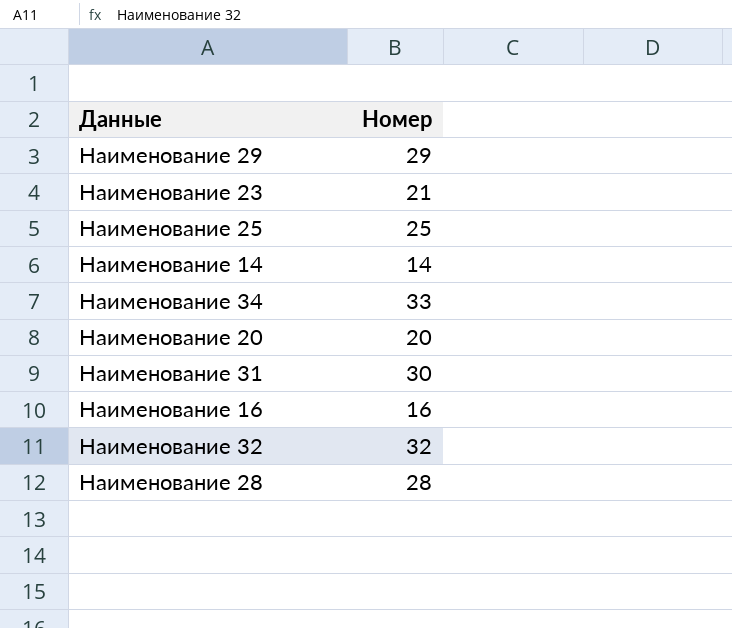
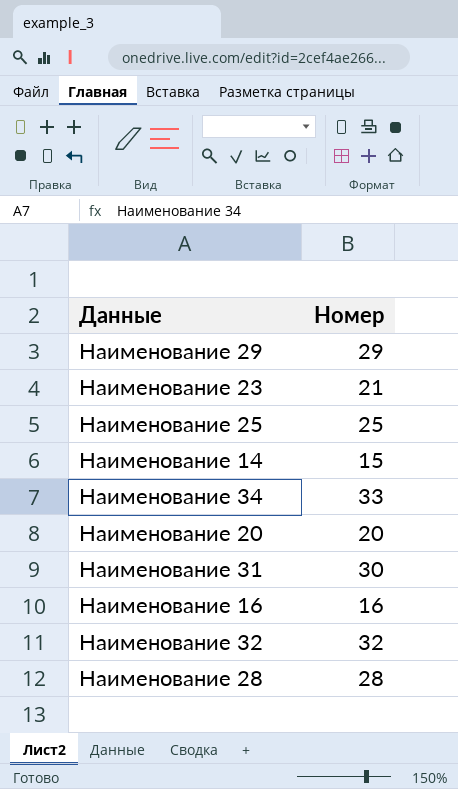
Наименование 14 | Номер: 14 -> 15

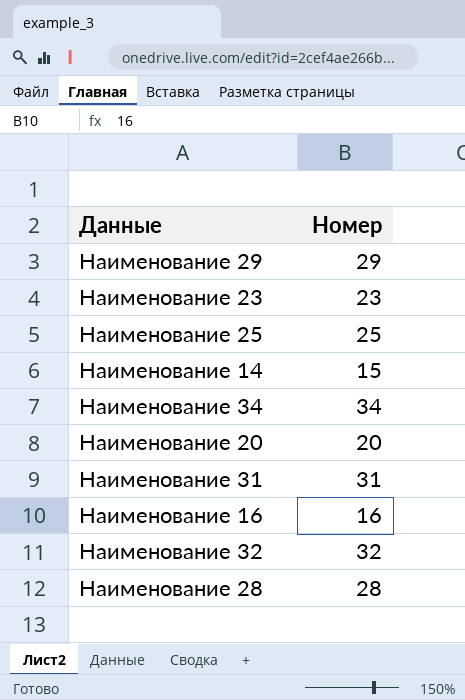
Наименование 23 | Номер: 21 -> 23
Наименование 34 | Номер: 33 -> 34
Наименование 31 | Номер: 30 -> 31

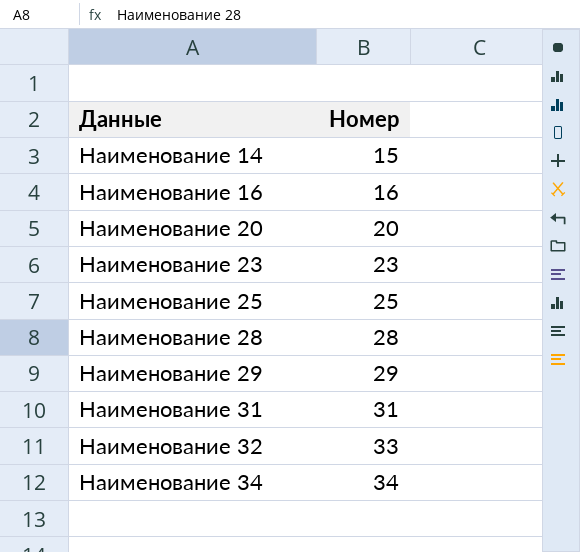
row order: none -> Данные ascending
Наименование 32 | Номер: 32 -> 33

